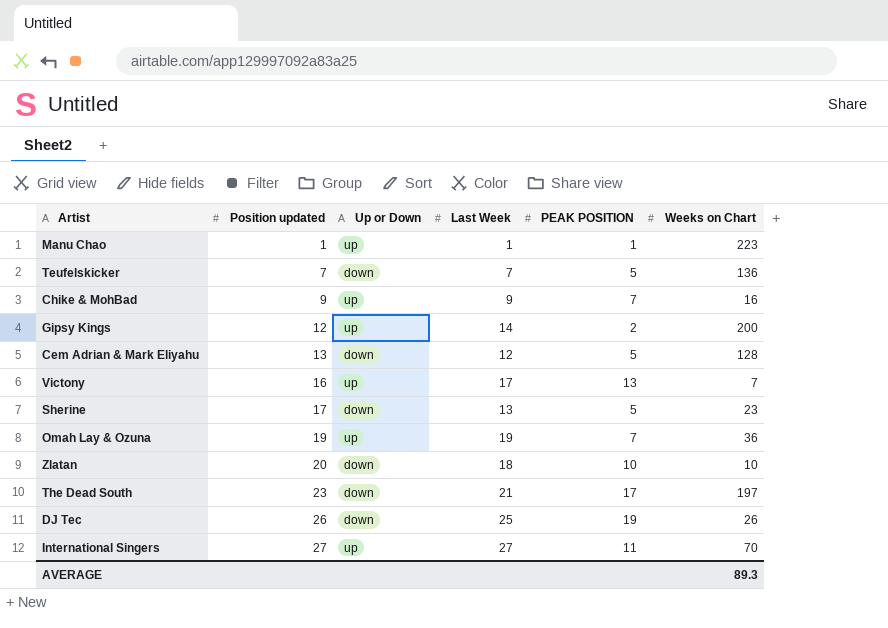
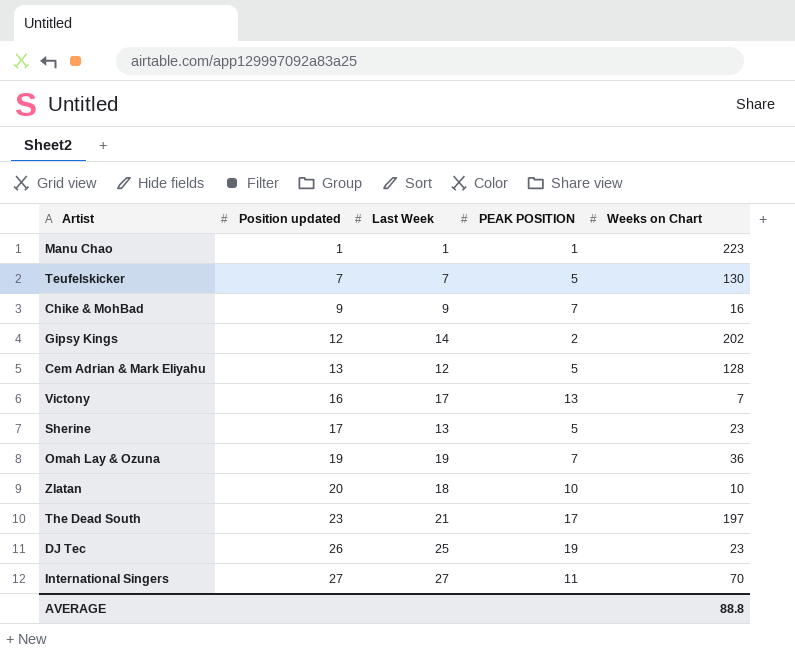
column Up or Down | position: 3 -> none
Teufelskicker | Weeks on Chart: 136 -> 130
Gipsy Kings | Weeks on Chart: 200 -> 202
DJ Tec | Weeks on Chart: 26 -> 23
AVERAGE | Weeks on Chart: 89.3 -> 88.8

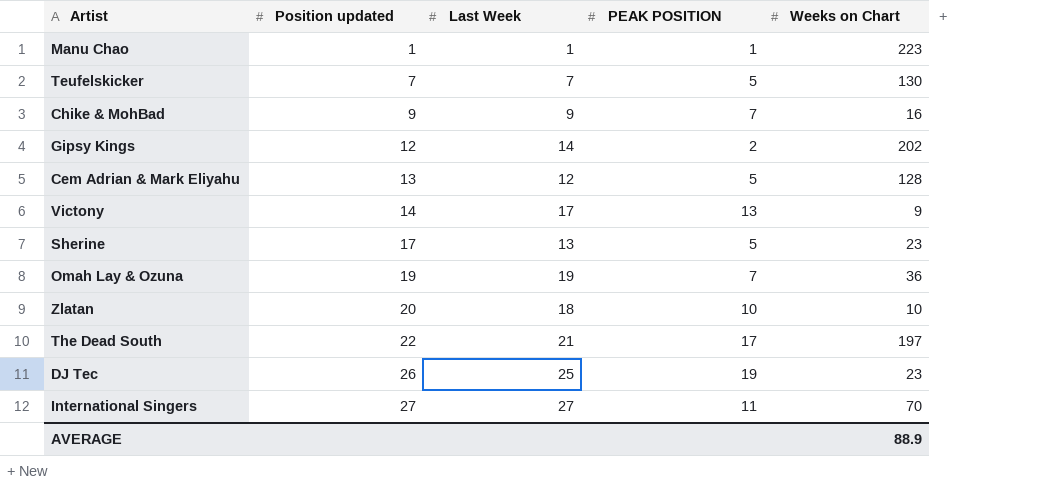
Victony | Position updated: 16 -> 14
Victony | Weeks on Chart: 7 -> 9
The Dead South | Position updated: 23 -> 22
AVERAGE | Weeks on Chart: 88.8 -> 88.9

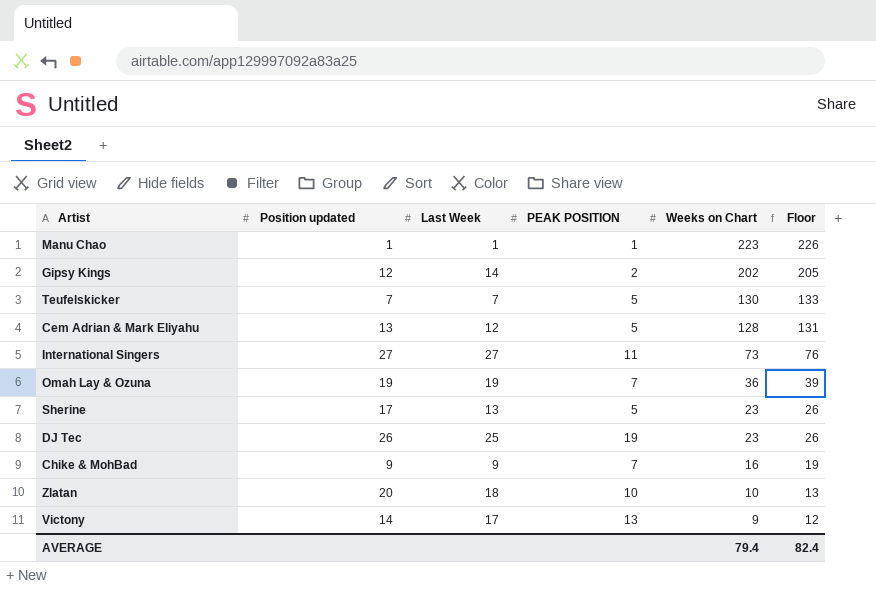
row order: Position updated ascending -> Weeks on Chart descending
column Floor | formula: none -> [Weeks on Chart] + 3
row The Dead South: 22 | 21 | 17 | 197 -> none
International Singers | Weeks on Chart: 70 -> 73
AVERAGE | Weeks on Chart: 88.9 -> 79.4

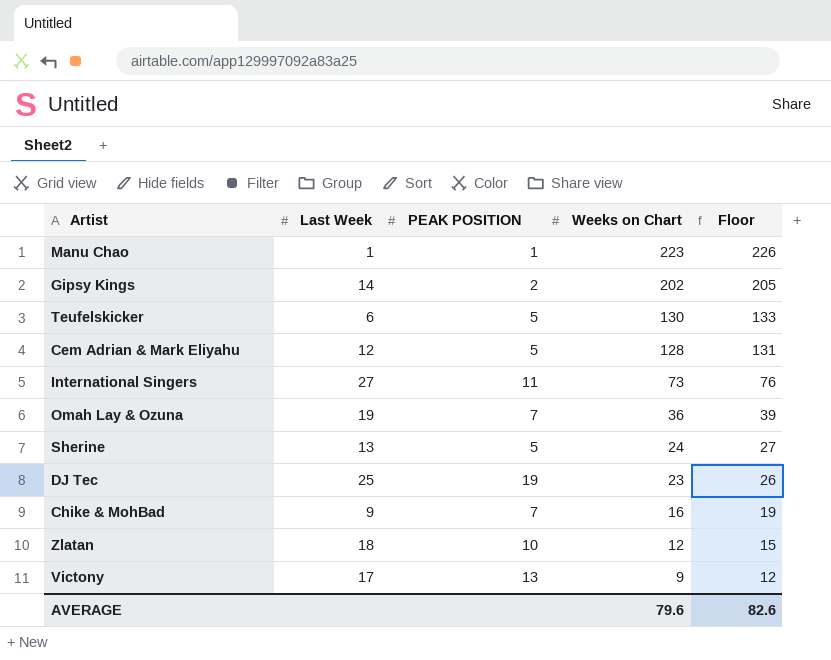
column Position updated | position: 2 -> none
Teufelskicker | Last Week: 7 -> 6
Sherine | Weeks on Chart: 23 -> 24
Sherine | Floor: 26 -> 27
Zlatan | Weeks on Chart: 10 -> 12
Zlatan | Floor: 13 -> 15
AVERAGE | Weeks on Chart: 79.4 -> 79.6
AVERAGE | Floor: 82.4 -> 82.6

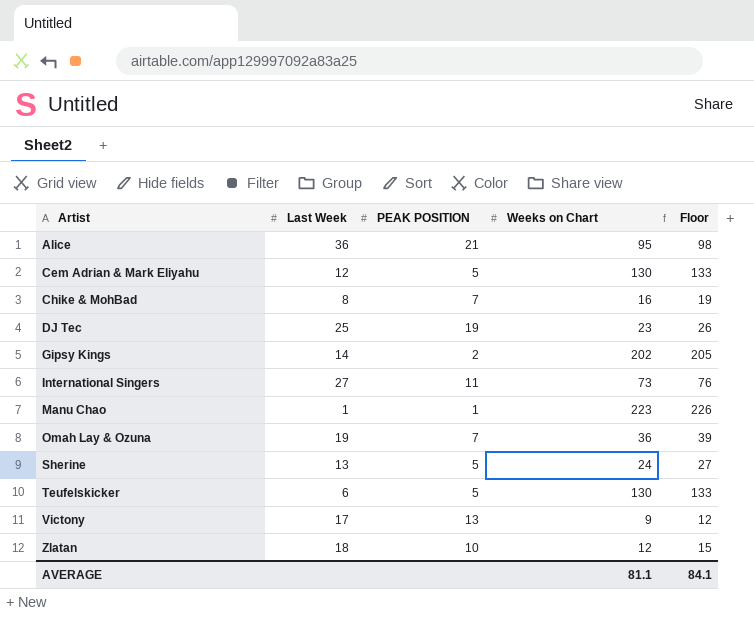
row order: Weeks on Chart descending -> Artist ascending
row Alice: none -> 36 | 21 | 95 | 98
Cem Adrian & Mark Eliyahu | Weeks on Chart: 128 -> 130
Cem Adrian & Mark Eliyahu | Floor: 131 -> 133
Chike & MohBad | Last Week: 9 -> 8
AVERAGE | Weeks on Chart: 79.6 -> 81.1
AVERAGE | Floor: 82.6 -> 84.1

